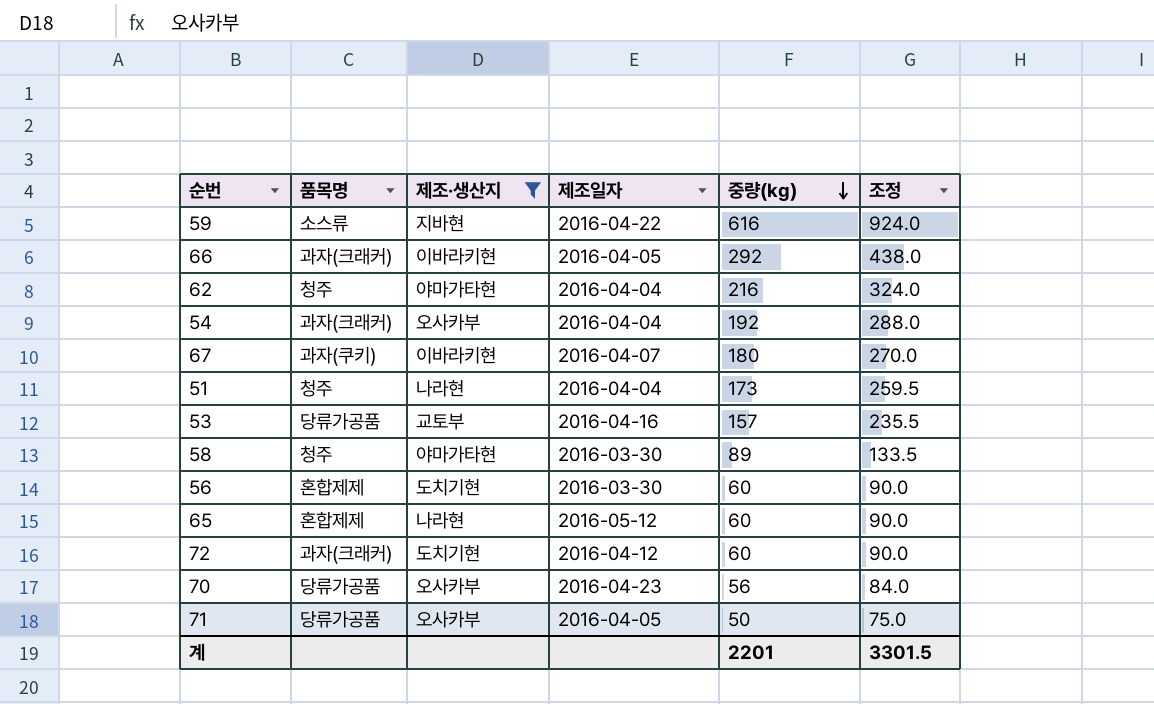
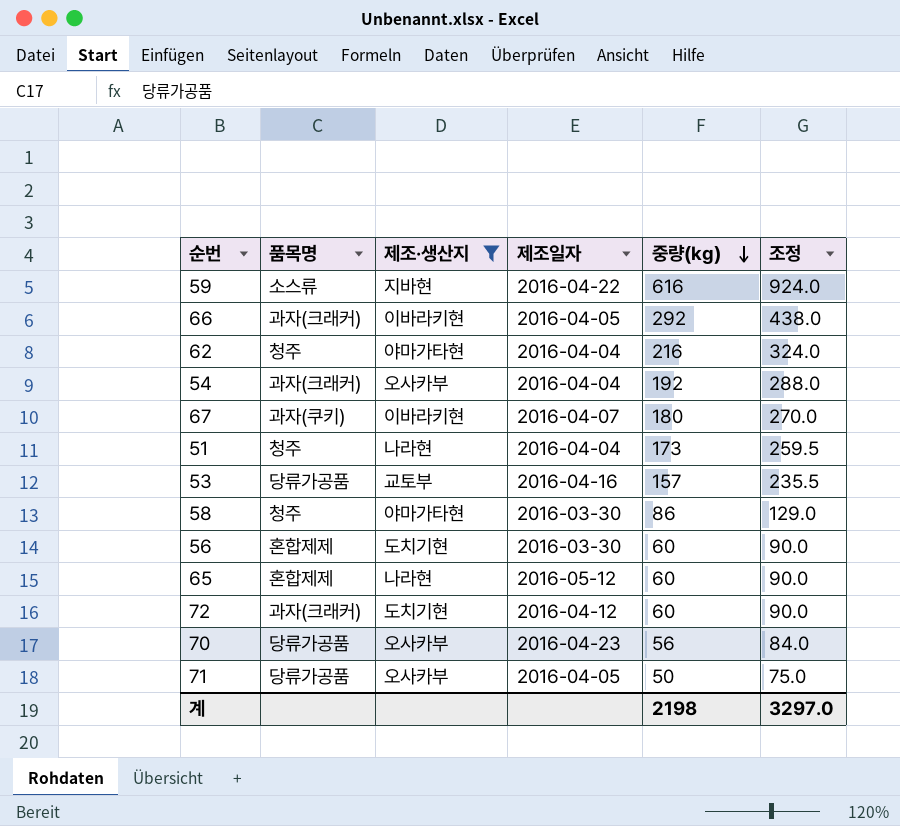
58 | 중량(kg): 89 -> 86
58 | 조정: 133.5 -> 129.0
계 | 중량(kg): 2201 -> 2198
계 | 조정: 3301.5 -> 3297.0

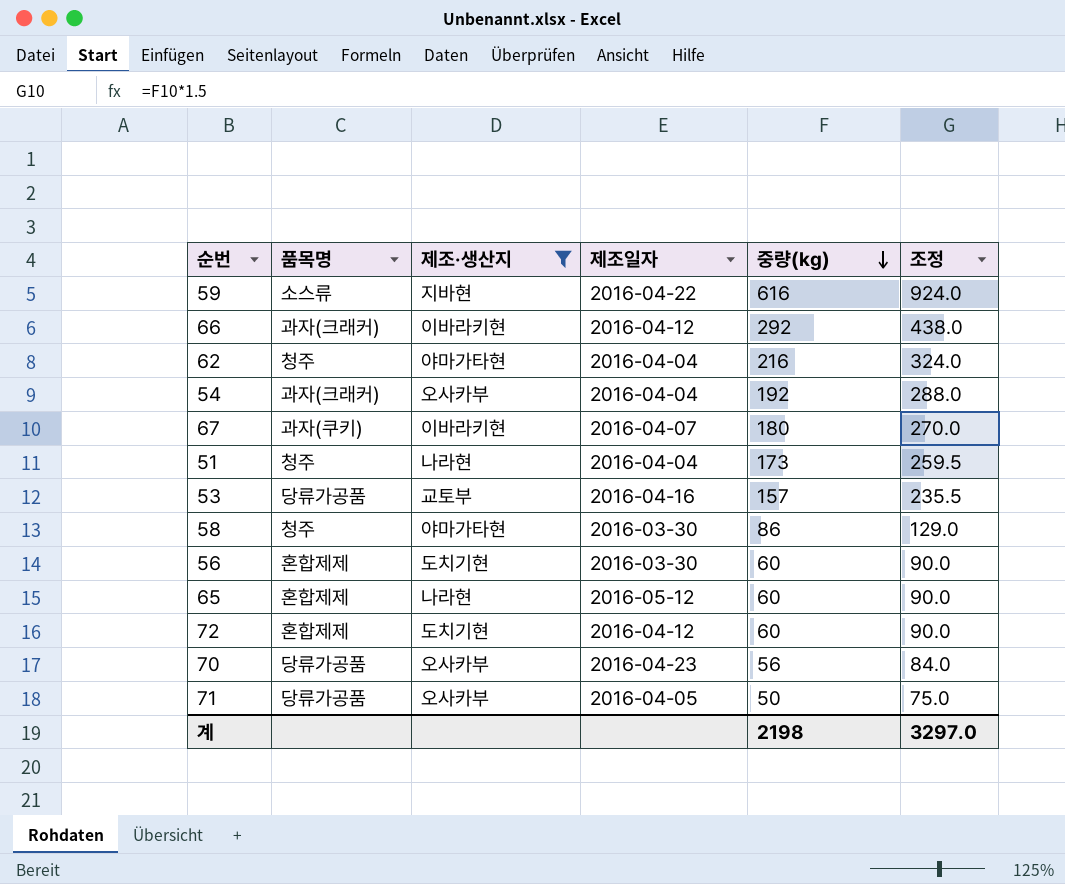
66 | 제조일자: 2016-04-05 -> 2016-04-12
72 | 품목명: 과자(크래커) -> 혼합제제

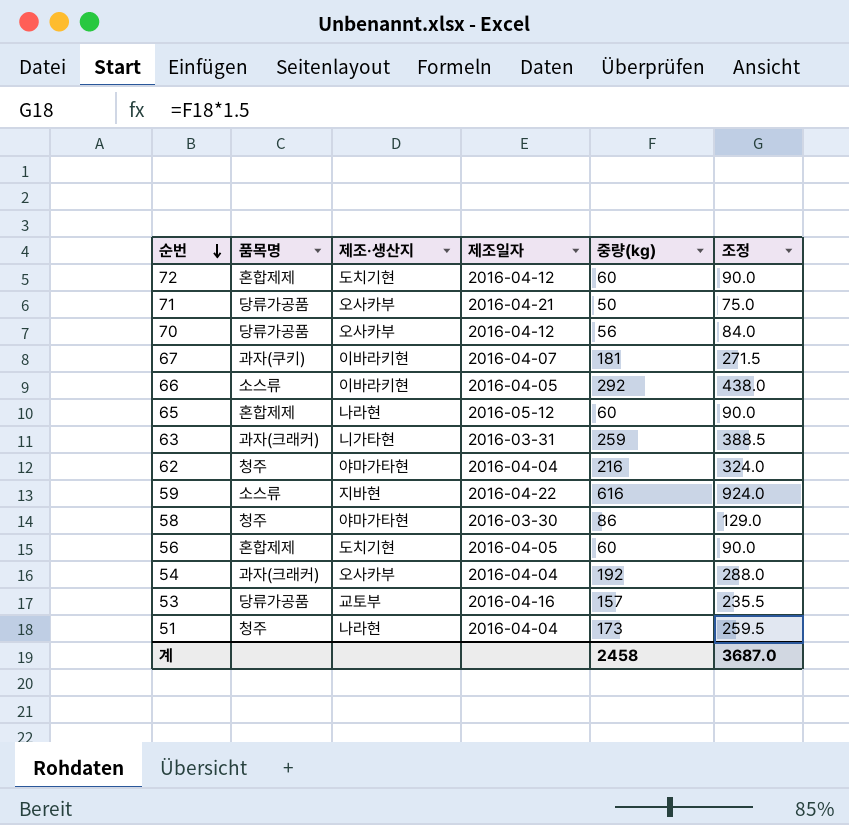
filter: 제조·생산지 != 니가타현 -> none
row order: 중량(kg) descending -> 순번 descending
71 | 제조일자: 2016-04-05 -> 2016-04-21
70 | 제조일자: 2016-04-23 -> 2016-04-12
67 | 중량(kg): 180 -> 181
67 | 조정: 270.0 -> 271.5
66 | 품목명: 과자(크래커) -> 소스류
66 | 제조일자: 2016-04-12 -> 2016-04-05
56 | 제조일자: 2016-03-30 -> 2016-04-05
계 | 중량(kg): 2198 -> 2458
계 | 조정: 3297.0 -> 3687.0

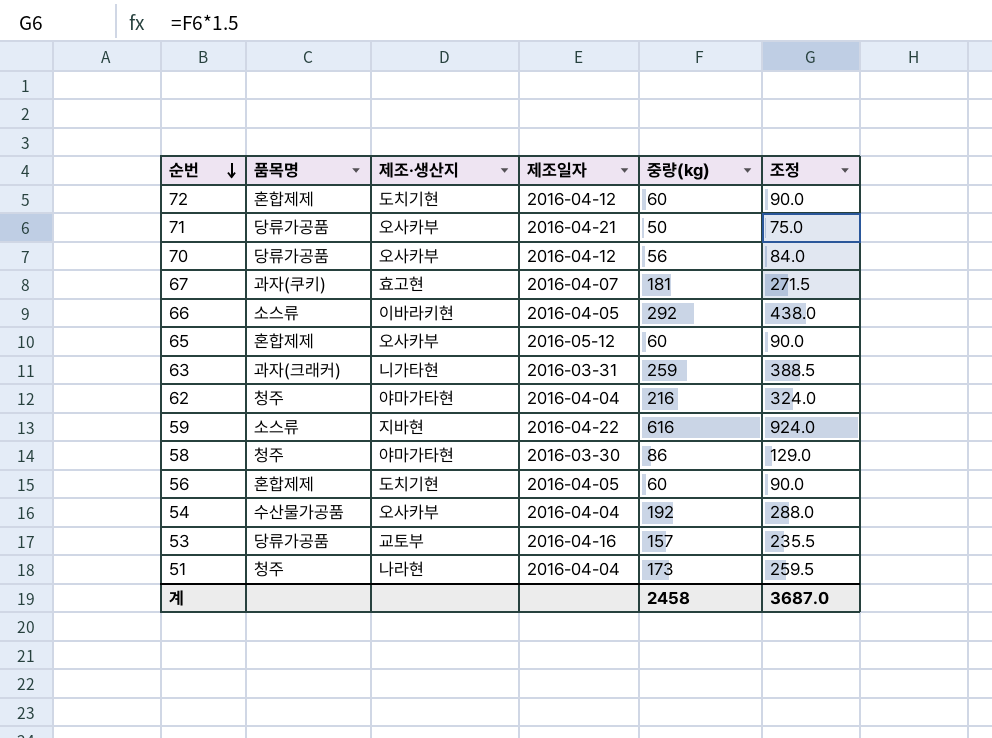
67 | 제조·생산지: 이바라키현 -> 효고현
65 | 제조·생산지: 나라현 -> 오사카부
54 | 품목명: 과자(크래커) -> 수산물가공품

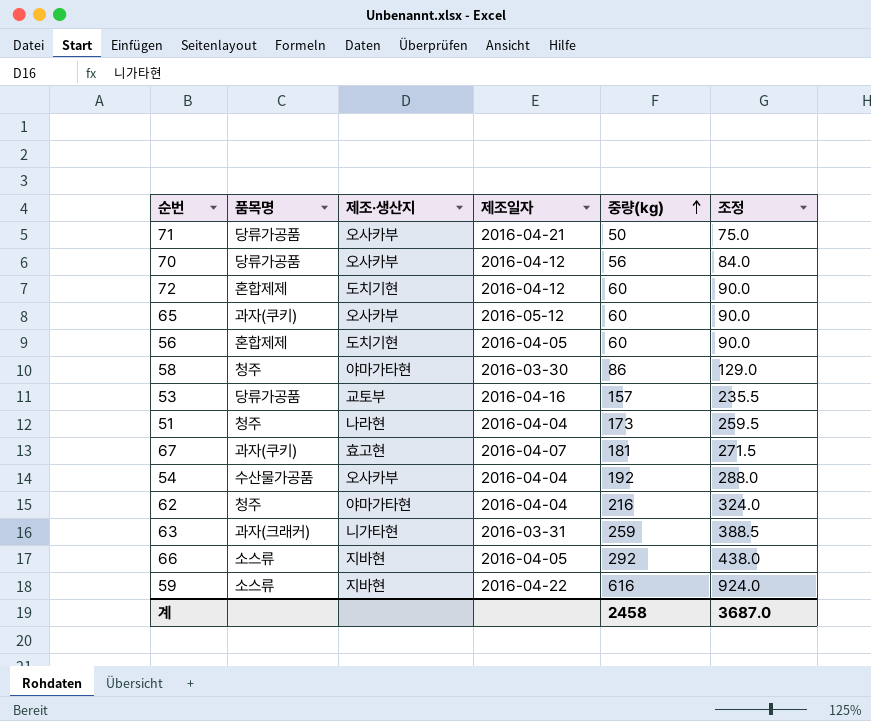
row order: 순번 descending -> 중량(kg) ascending
65 | 품목명: 혼합제제 -> 과자(쿠키)
66 | 제조·생산지: 이바라키현 -> 지바현

